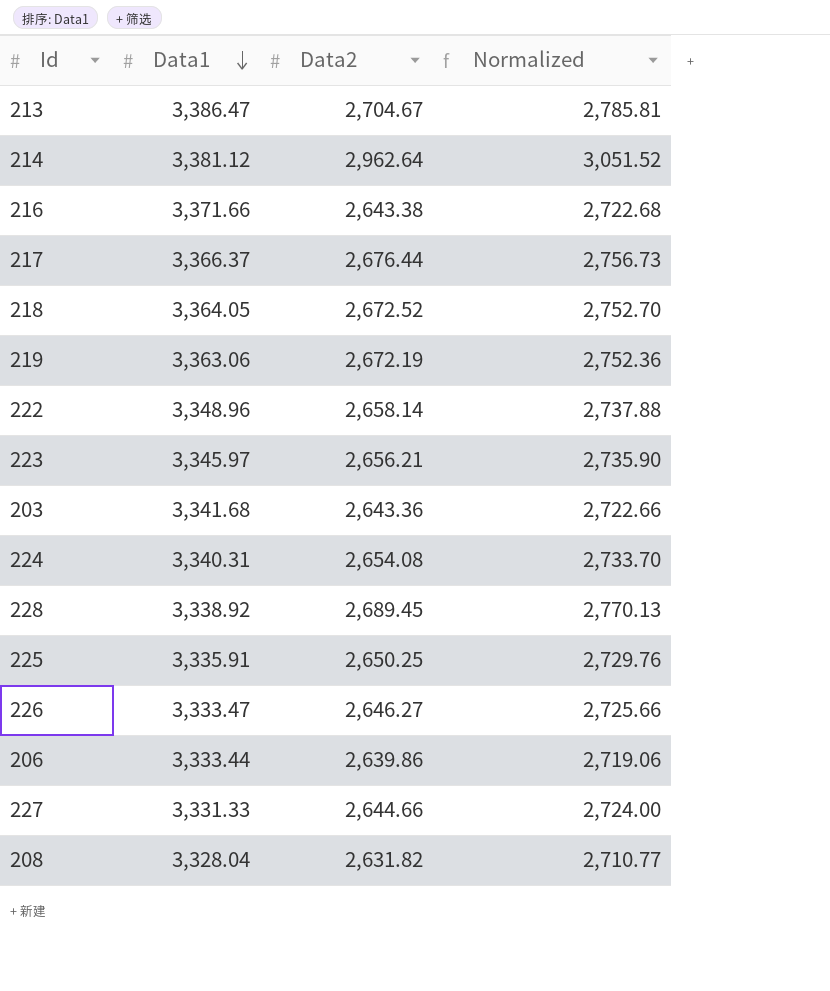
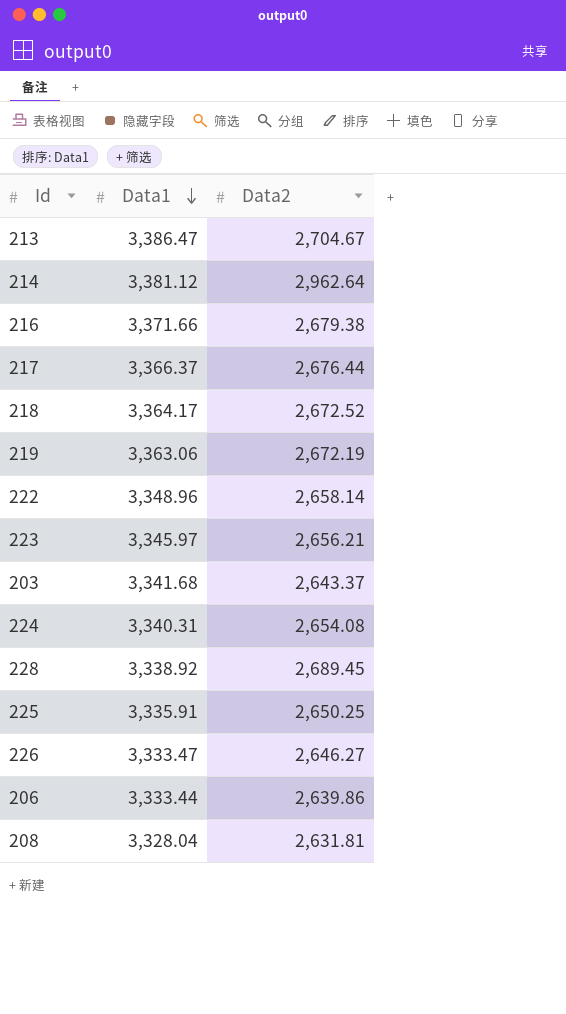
column Normalized | formula: [Data2] * 1.03 -> none
row 227: 3,331.33 | 2,644.66 | 2,724.00 -> none
216 | Data2: 2,643.38 -> 2,679.38
218 | Data1: 3,364.05 -> 3,364.17
203 | Data2: 2,643.36 -> 2,643.37
208 | Data2: 2,631.82 -> 2,631.81

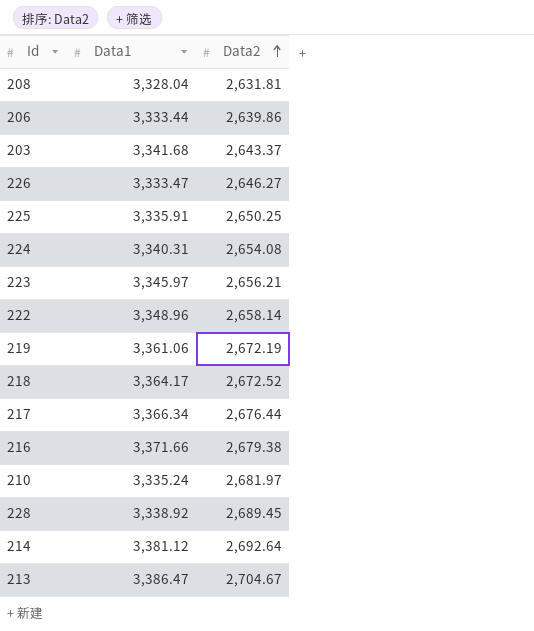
row order: Data1 descending -> Data2 ascending
219 | Data1: 3,363.06 -> 3,361.06
217 | Data1: 3,366.37 -> 3,366.34
row 210: none -> 3,335.24 | 2,681.97
214 | Data2: 2,962.64 -> 2,692.64

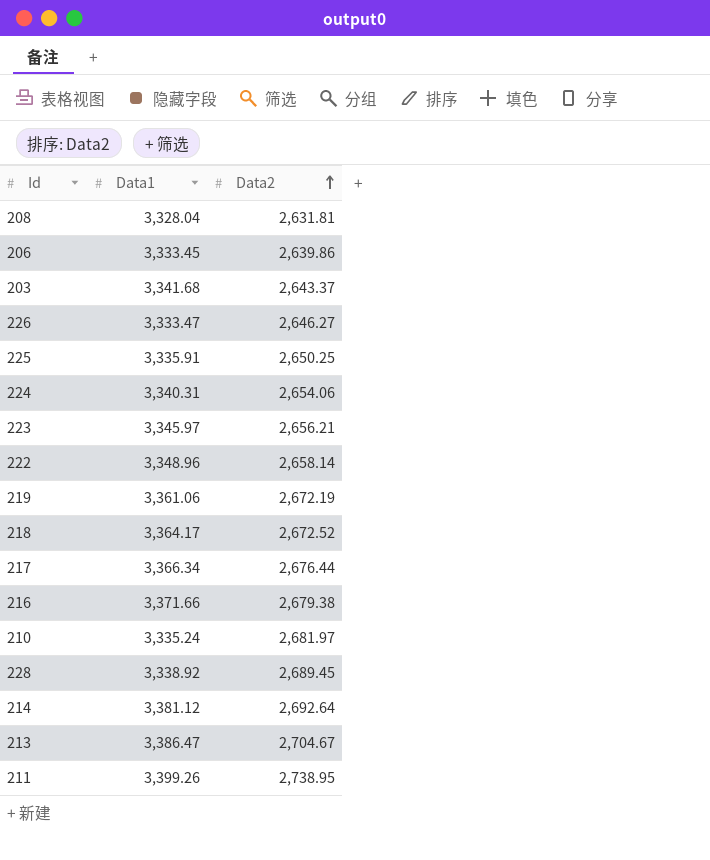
206 | Data1: 3,333.44 -> 3,333.45
224 | Data2: 2,654.08 -> 2,654.06
row 211: none -> 3,399.26 | 2,738.95

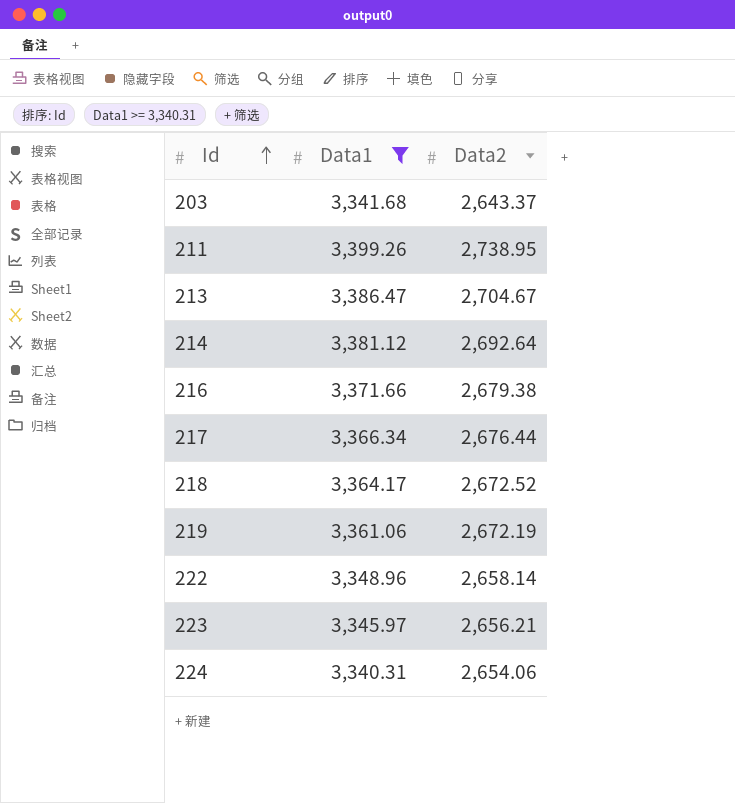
filter: none -> Data1 >= 3,340.31
row order: Data2 ascending -> Id ascending

